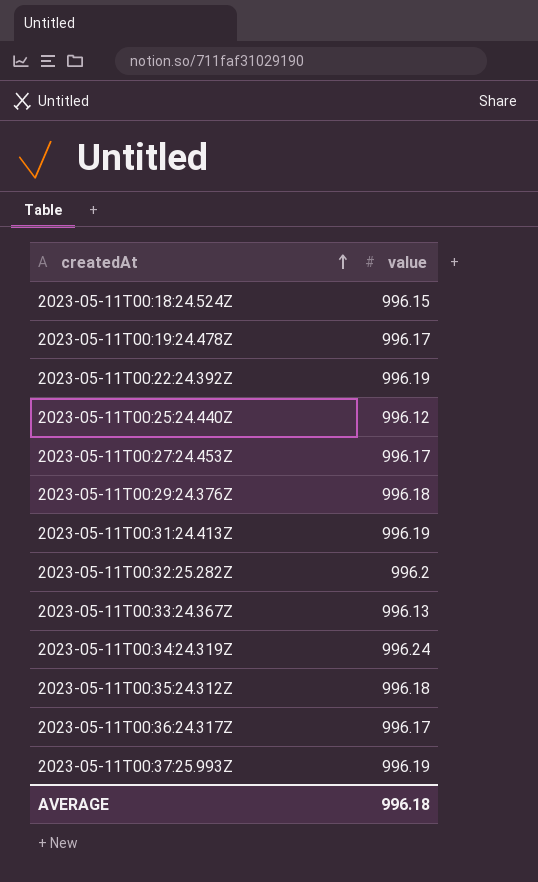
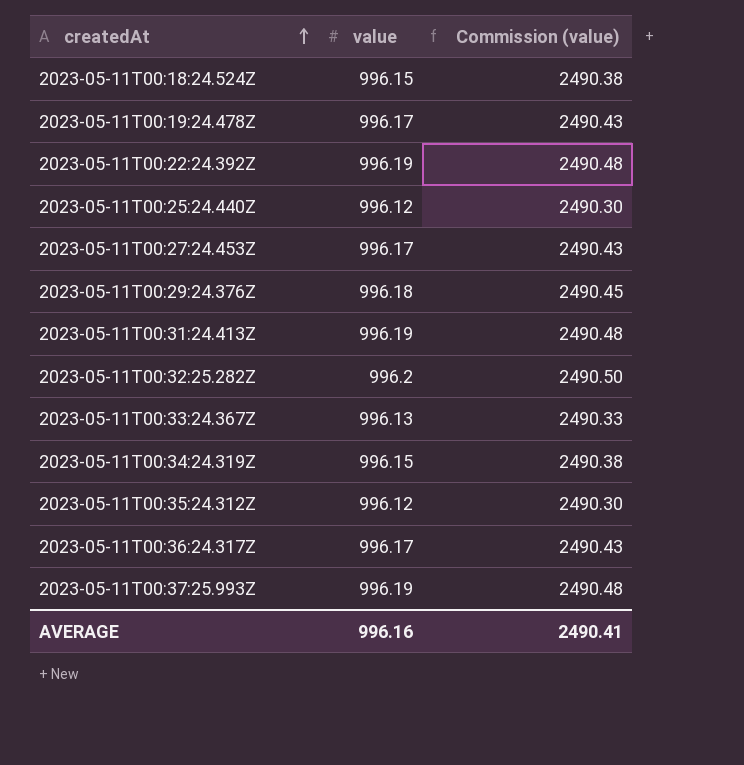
column Commission (value) | formula: none -> [value] * 2.5
2023-05-11T00:34:24.319Z | value: 996.24 -> 996.15
2023-05-11T00:35:24.312Z | value: 996.18 -> 996.12
AVERAGE | value: 996.18 -> 996.16

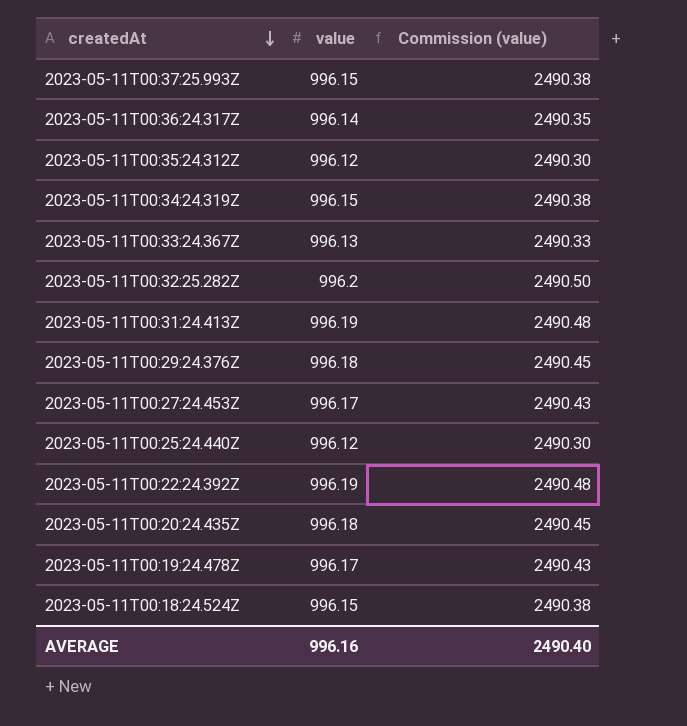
row order: createdAt ascending -> createdAt descending
2023-05-11T00:37:25.993Z | value: 996.19 -> 996.15
2023-05-11T00:37:25.993Z | Commission (value): 2490.48 -> 2490.38
2023-05-11T00:36:24.317Z | value: 996.17 -> 996.14
2023-05-11T00:36:24.317Z | Commission (value): 2490.43 -> 2490.35
row 2023-05-11T00:20:24.435Z: none -> 996.18 | 2490.45
AVERAGE | Commission (value): 2490.41 -> 2490.40

